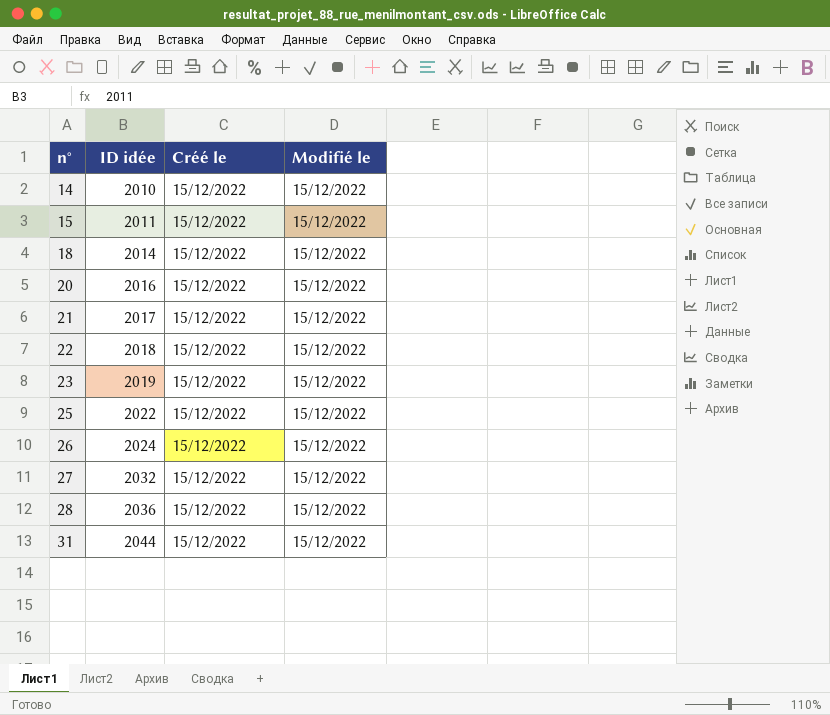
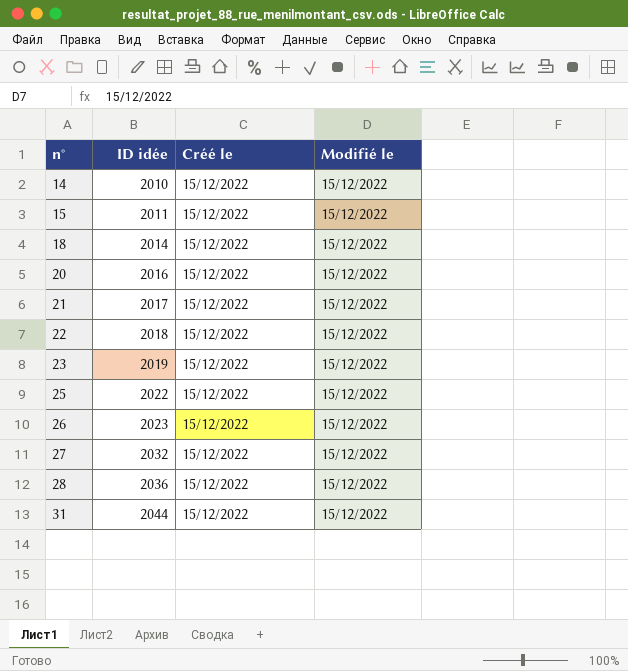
26 | ID idée: 2024 -> 2023

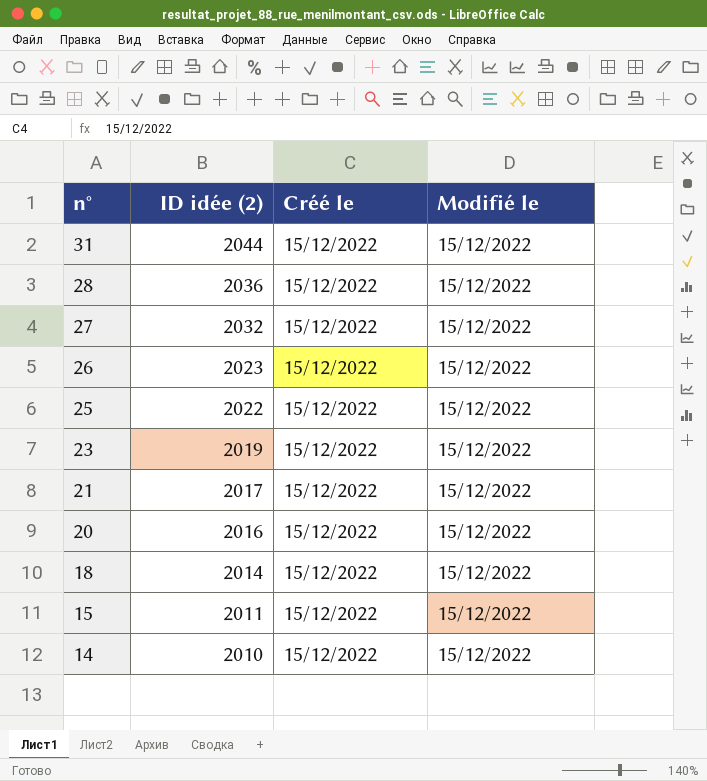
row order: n° ascending -> n° descending
column name: ID idée -> ID idée (2)
row 22: 2018 | 15/12/2022 | 15/12/2022 -> none

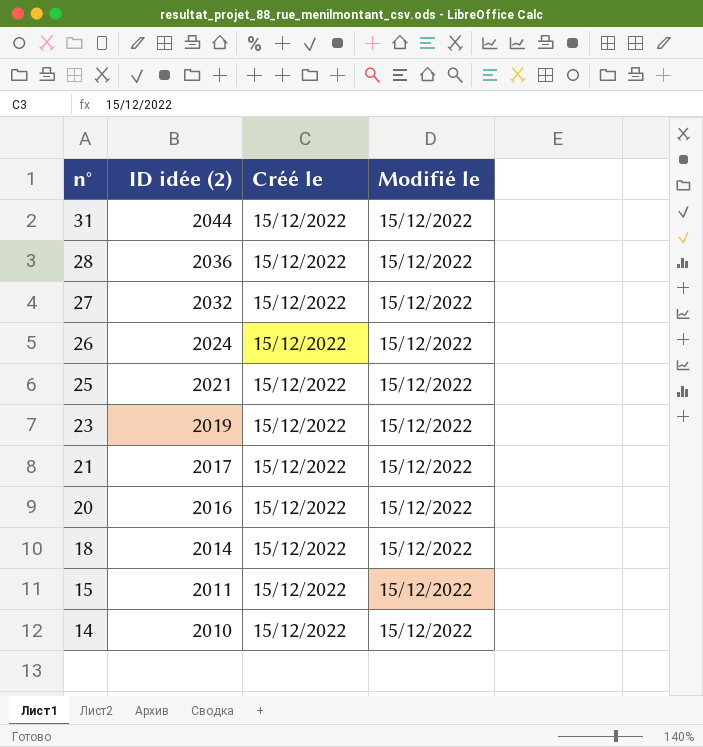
26 | ID idée (2): 2023 -> 2024
25 | ID idée (2): 2022 -> 2021

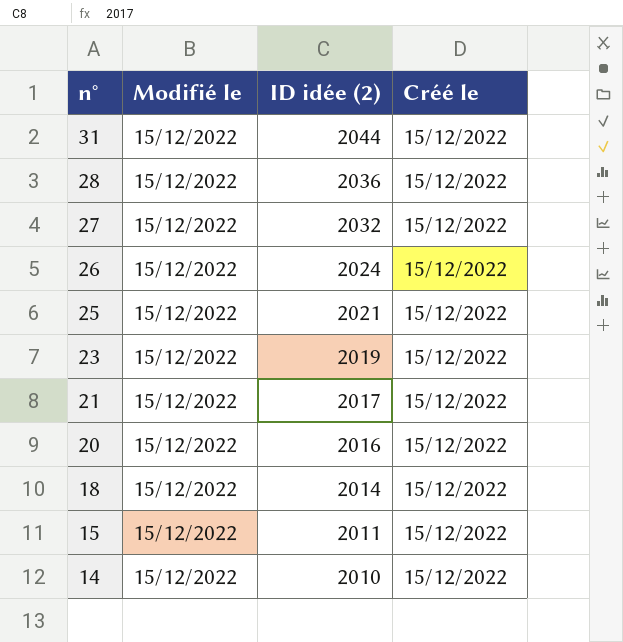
column Modifié le | position: 4 -> 2

